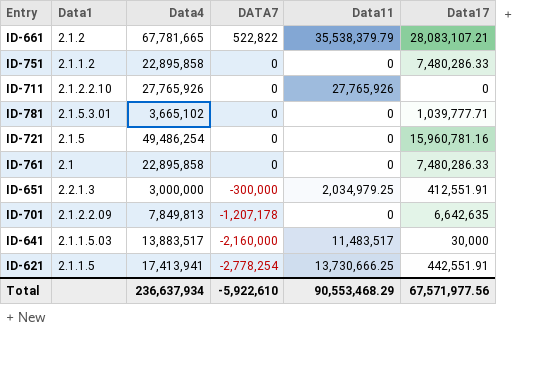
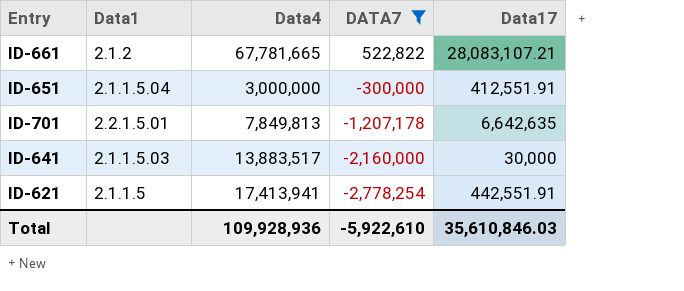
filter: none -> DATA7 != 0
column Data11 | position: 5 -> none
ID-651 | Data1: 2.2.1.3 -> 2.1.1.5.04
ID-701 | Data1: 2.1.2.2.09 -> 2.2.1.5.01
Total | Data4: 236,637,934 -> 109,928,936
Total | Data17: 67,571,977.56 -> 35,610,846.03

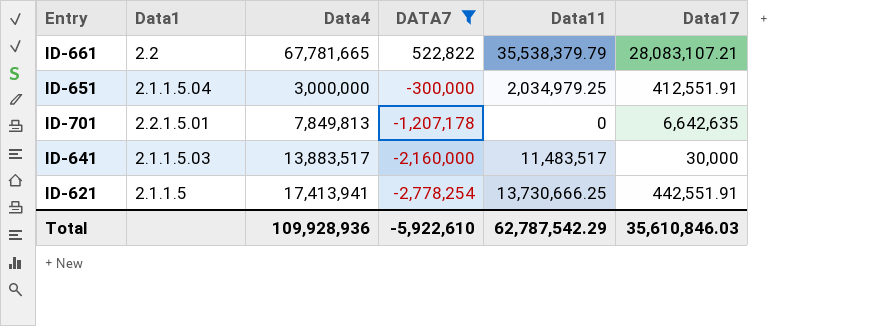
column Data11 | position: none -> 5
ID-661 | Data1: 2.1.2 -> 2.2

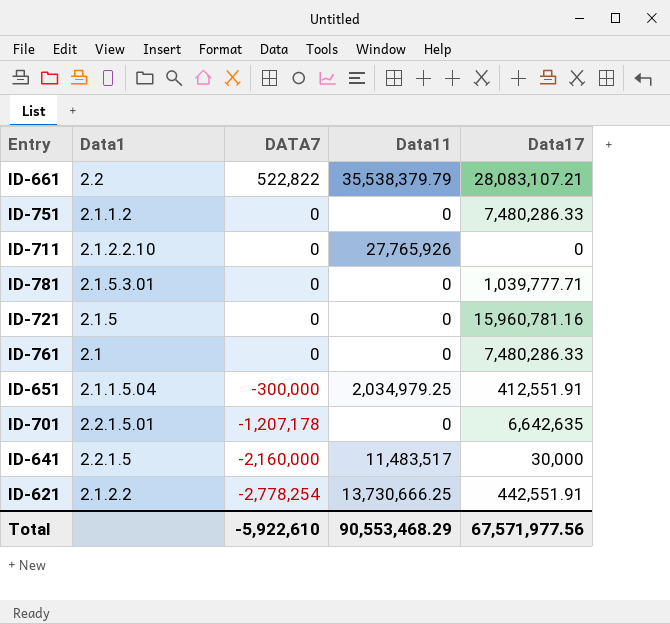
filter: DATA7 != 0 -> none
column Data4 | position: 3 -> none
ID-641 | Data1: 2.1.1.5.03 -> 2.2.1.5
ID-621 | Data1: 2.1.1.5 -> 2.1.2.2
Total | Data11: 62,787,542.29 -> 90,553,468.29
Total | Data17: 35,610,846.03 -> 67,571,977.56

